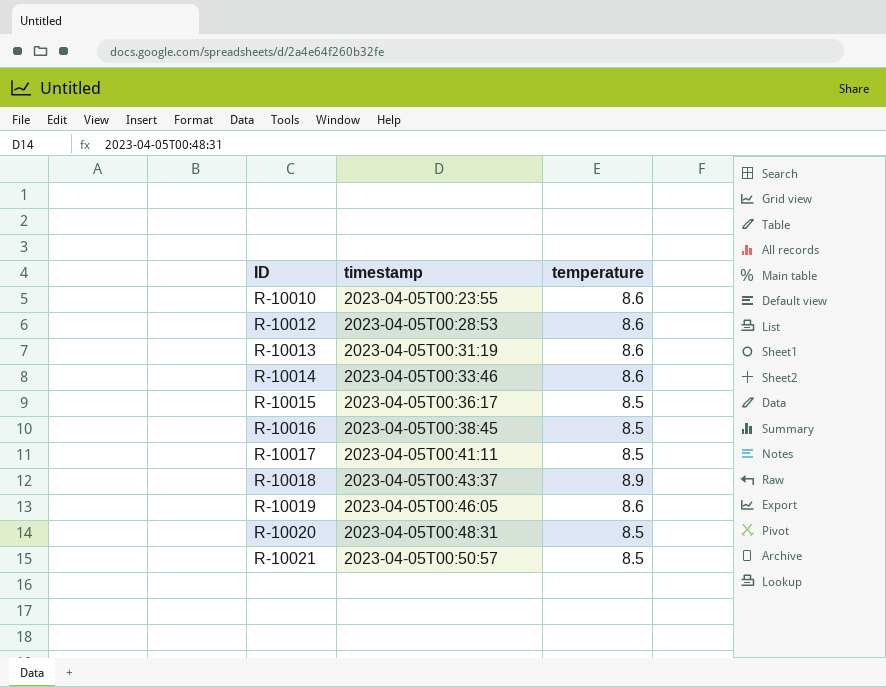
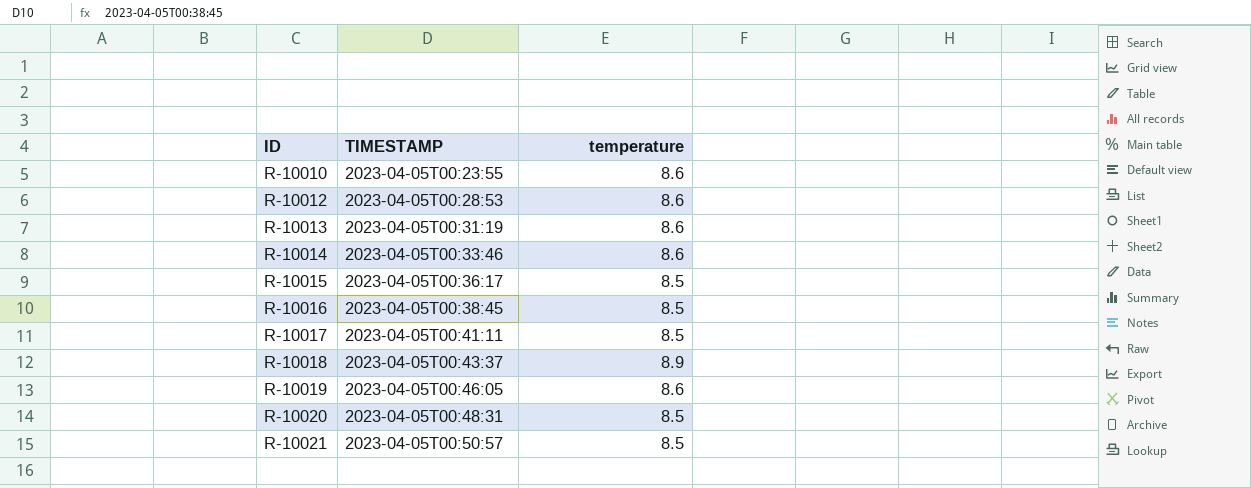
column name: timestamp -> TIMESTAMP

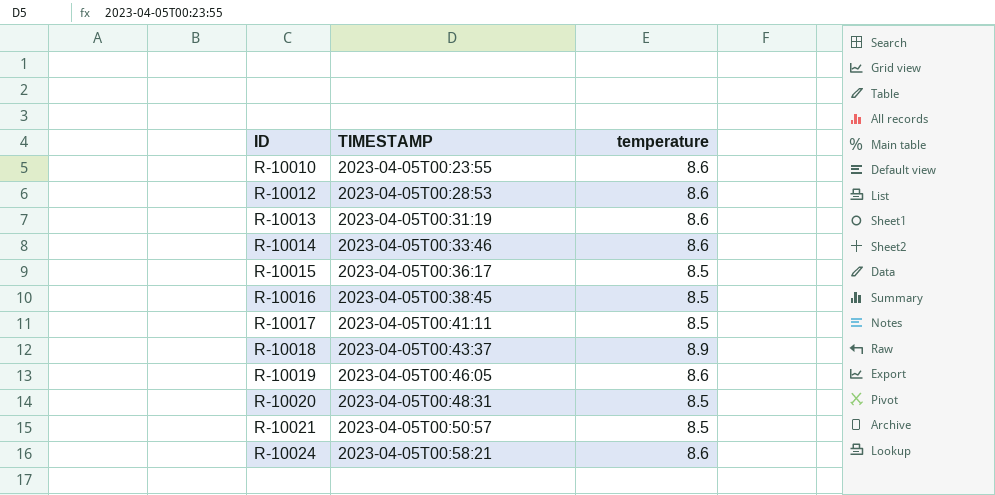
row R-10024: none -> 2023-04-05T00:58:21 | 8.6

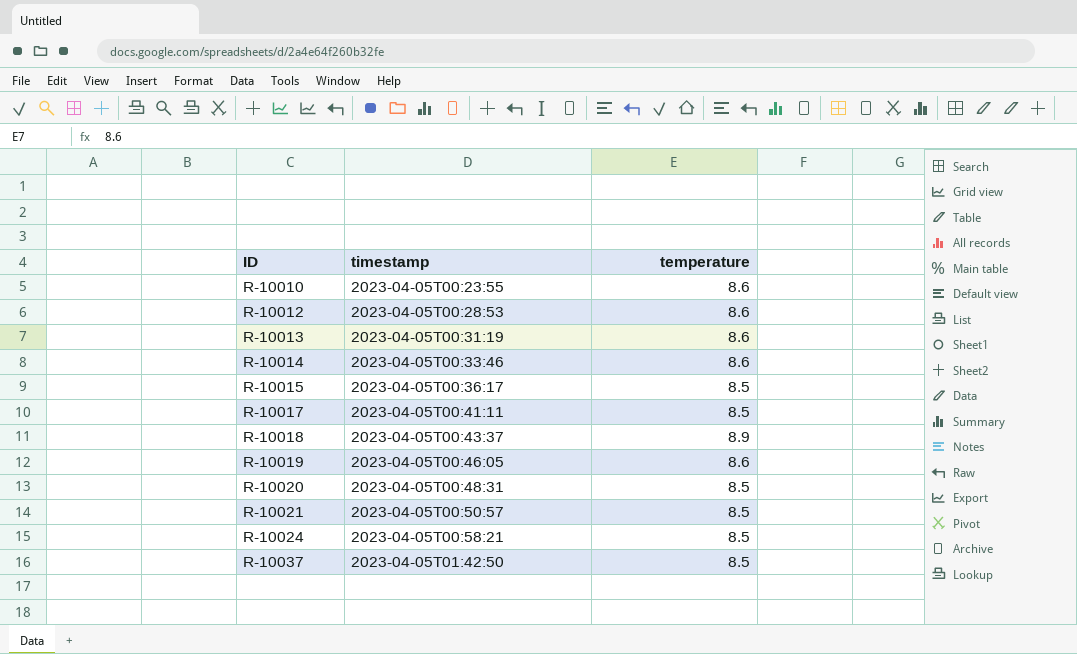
column name: TIMESTAMP -> timestamp
row R-10016: 2023-04-05T00:38:45 | 8.5 -> none
R-10024 | temperature: 8.6 -> 8.5
row R-10037: none -> 2023-04-05T01:42:50 | 8.5

